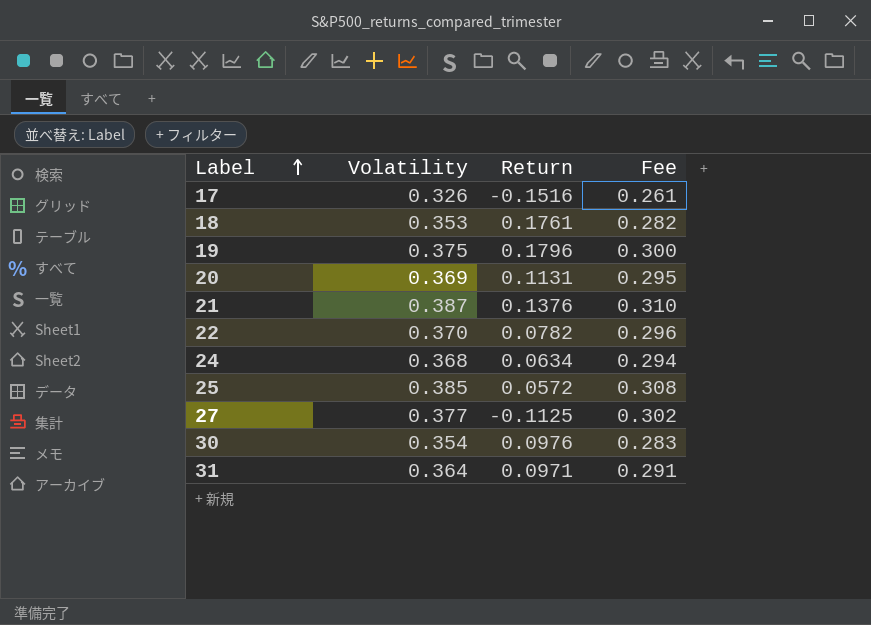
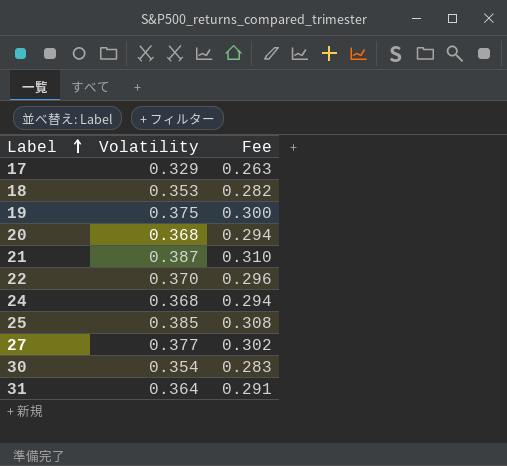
column Return | position: 3 -> none
17 | Volatility: 0.326 -> 0.329
17 | Fee: 0.261 -> 0.263
20 | Volatility: 0.369 -> 0.368
20 | Fee: 0.295 -> 0.294

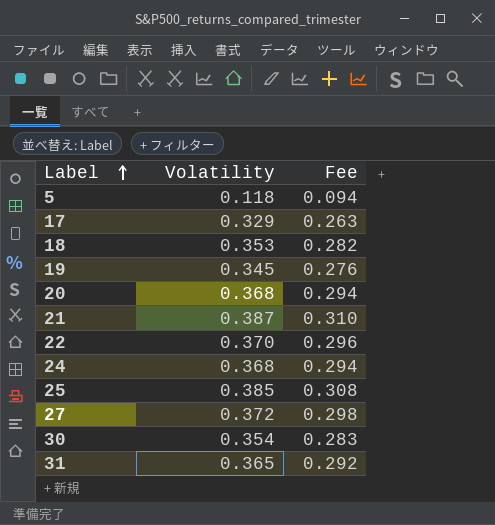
row 5: none -> 0.118 | 0.094
19 | Volatility: 0.375 -> 0.345
19 | Fee: 0.300 -> 0.276
27 | Volatility: 0.377 -> 0.372
27 | Fee: 0.302 -> 0.298
31 | Volatility: 0.364 -> 0.365
31 | Fee: 0.291 -> 0.292

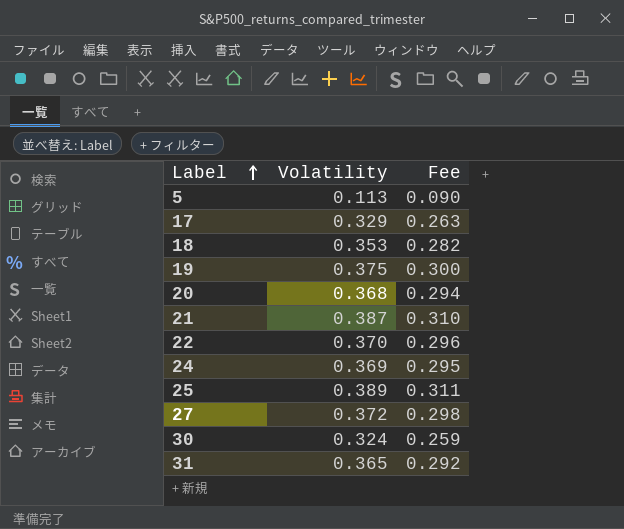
5 | Volatility: 0.118 -> 0.113
5 | Fee: 0.094 -> 0.090
19 | Volatility: 0.345 -> 0.375
19 | Fee: 0.276 -> 0.300
24 | Volatility: 0.368 -> 0.369
24 | Fee: 0.294 -> 0.295
25 | Volatility: 0.385 -> 0.389
25 | Fee: 0.308 -> 0.311
30 | Volatility: 0.354 -> 0.324
30 | Fee: 0.283 -> 0.259

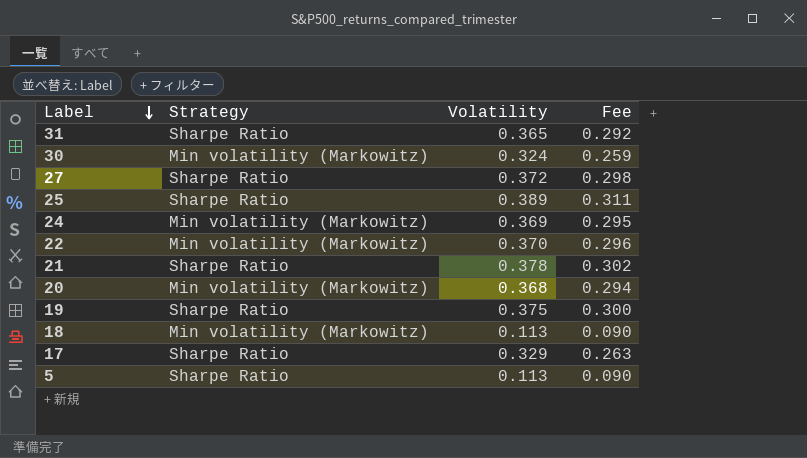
row order: Label ascending -> Label descending
column Strategy | position: none -> 2
21 | Volatility: 0.387 -> 0.378
21 | Fee: 0.310 -> 0.302
18 | Volatility: 0.353 -> 0.113
18 | Fee: 0.282 -> 0.090

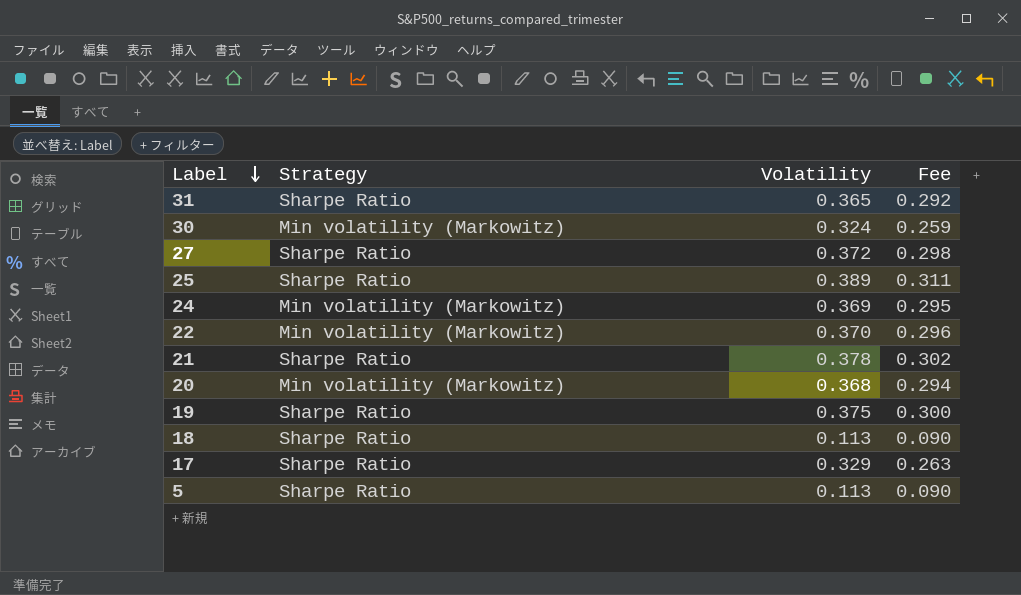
18 | Strategy: Min volatility (Markowitz) -> Sharpe Ratio

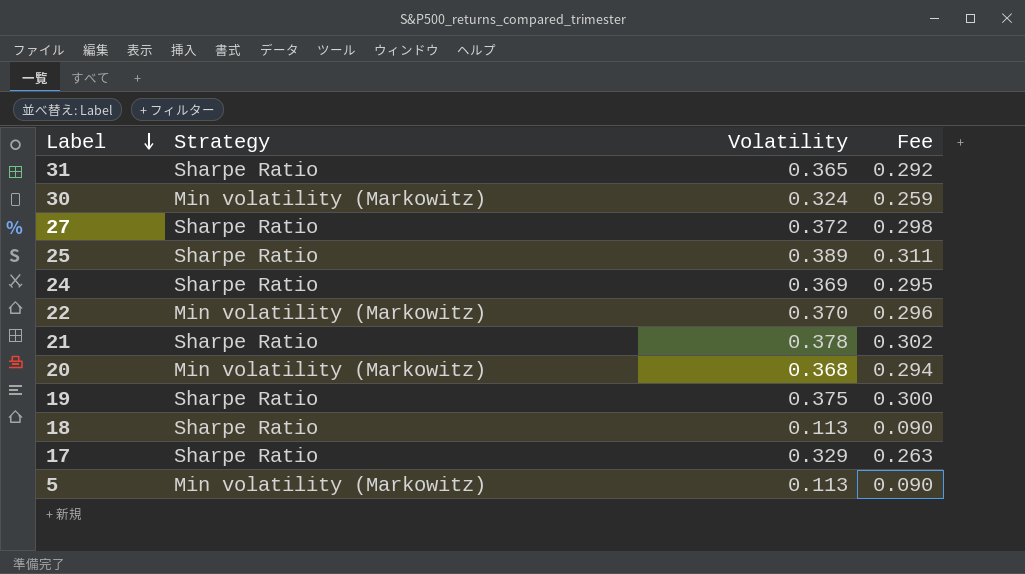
24 | Strategy: Min volatility (Markowitz) -> Sharpe Ratio
5 | Strategy: Sharpe Ratio -> Min volatility (Markowitz)

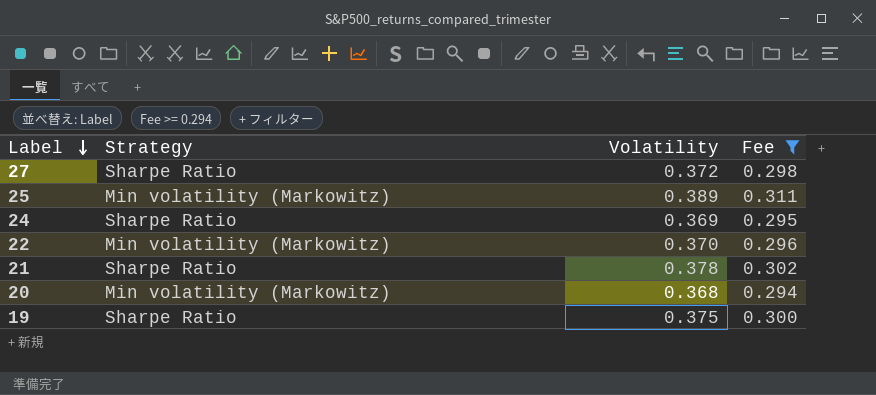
filter: none -> Fee >= 0.294
25 | Strategy: Sharpe Ratio -> Min volatility (Markowitz)

